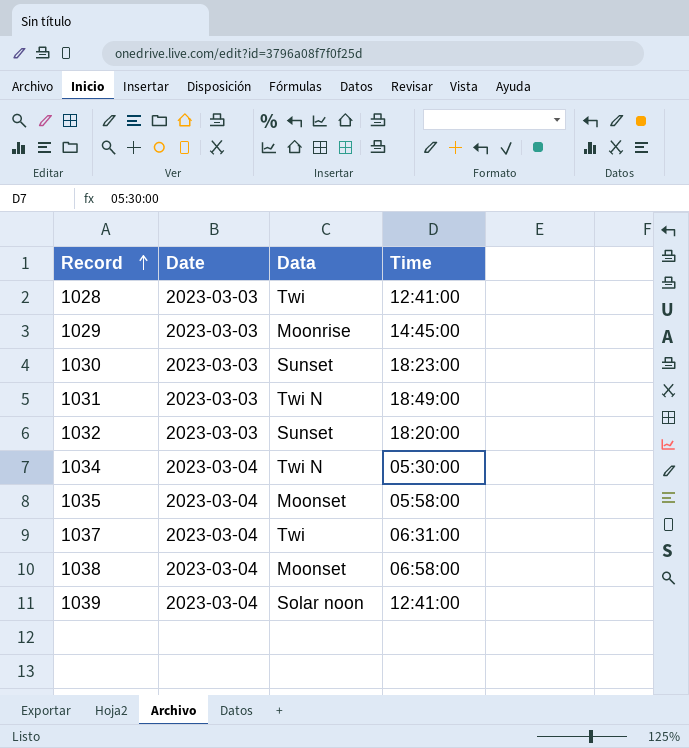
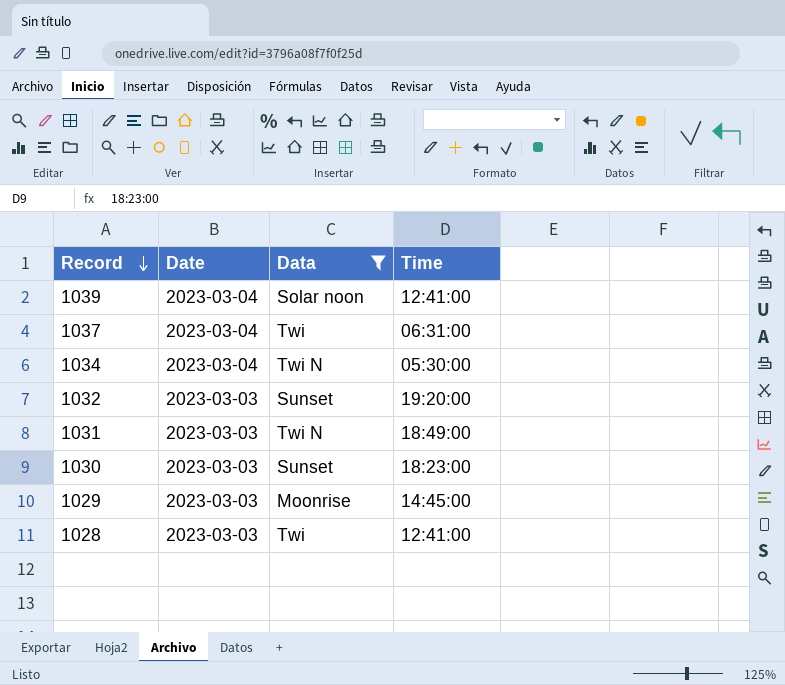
filter: none -> Data != Moonset
row order: Record ascending -> Record descending
1032 | Time: 18:20:00 -> 19:20:00

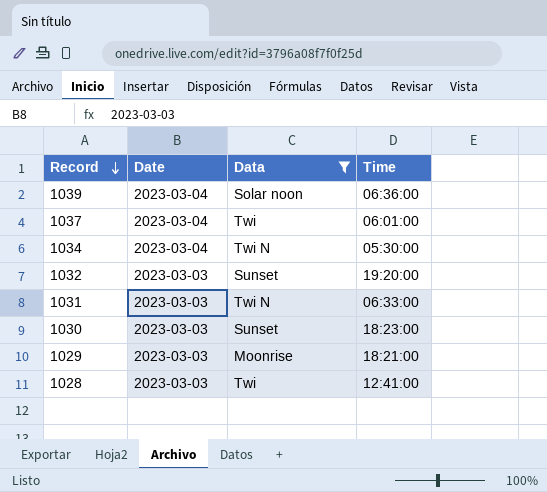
1039 | Time: 12:41:00 -> 06:36:00
1037 | Time: 06:31:00 -> 06:01:00
1031 | Time: 18:49:00 -> 06:33:00
1029 | Time: 14:45:00 -> 18:21:00

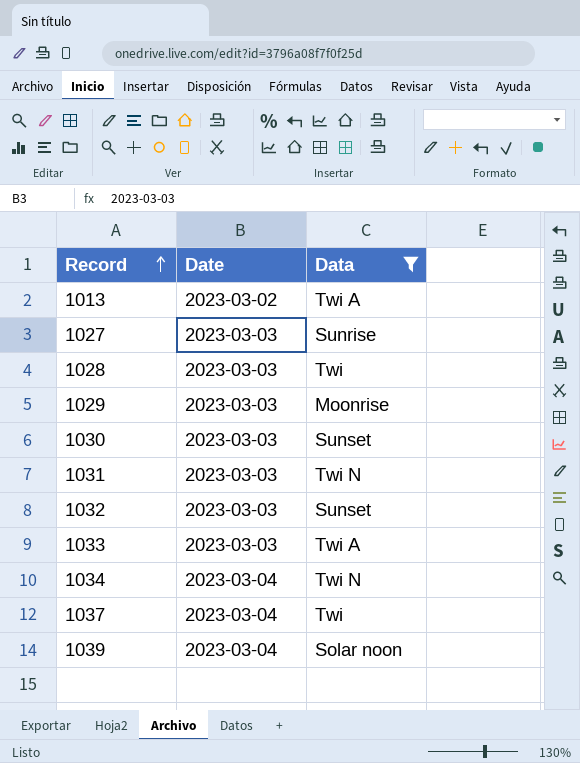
row order: Record descending -> Record ascending
column Time | position: 4 -> none
row 1013: none -> 2023-03-02 | Twi A
row 1027: none -> 2023-03-03 | Sunrise
row 1033: none -> 2023-03-03 | Twi A

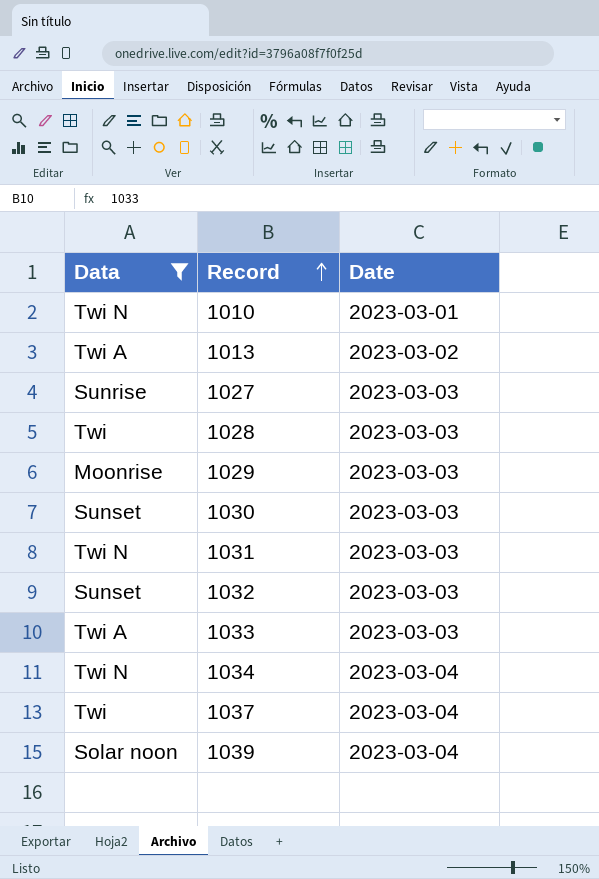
column Data | position: 3 -> 1
row 1010: none -> Twi N | 2023-03-01

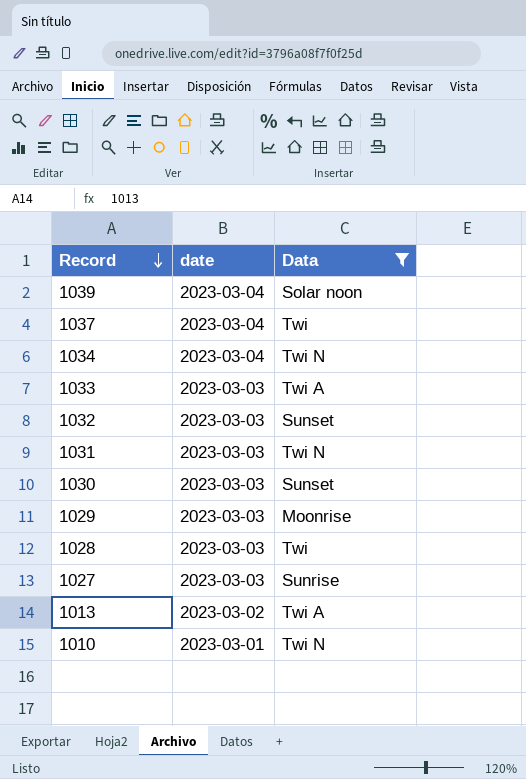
row order: Record ascending -> Record descending
column name: Date -> date
column Data | position: 1 -> 3

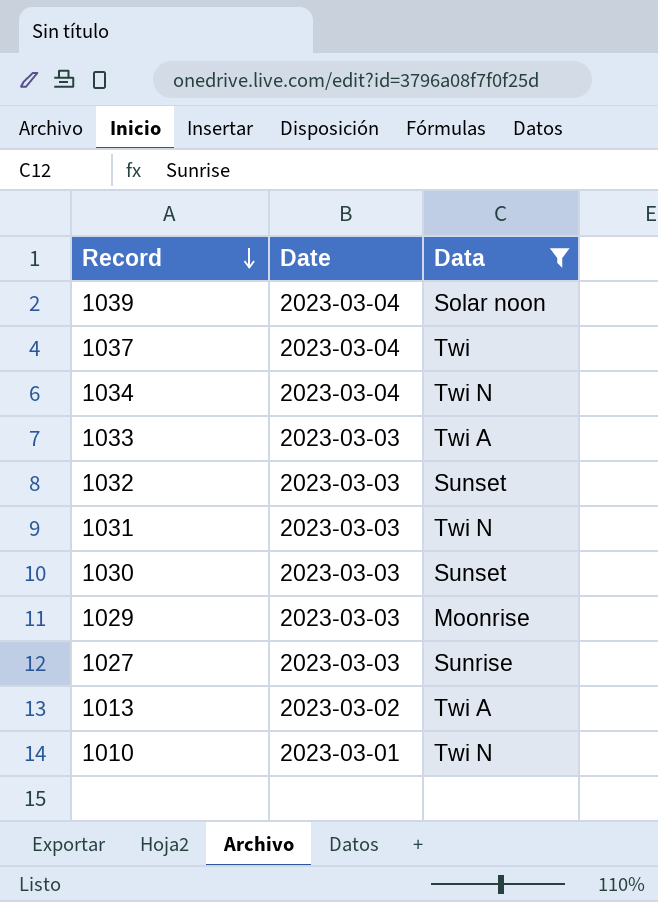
column name: date -> Date
row 1028: 2023-03-03 | Twi -> none

